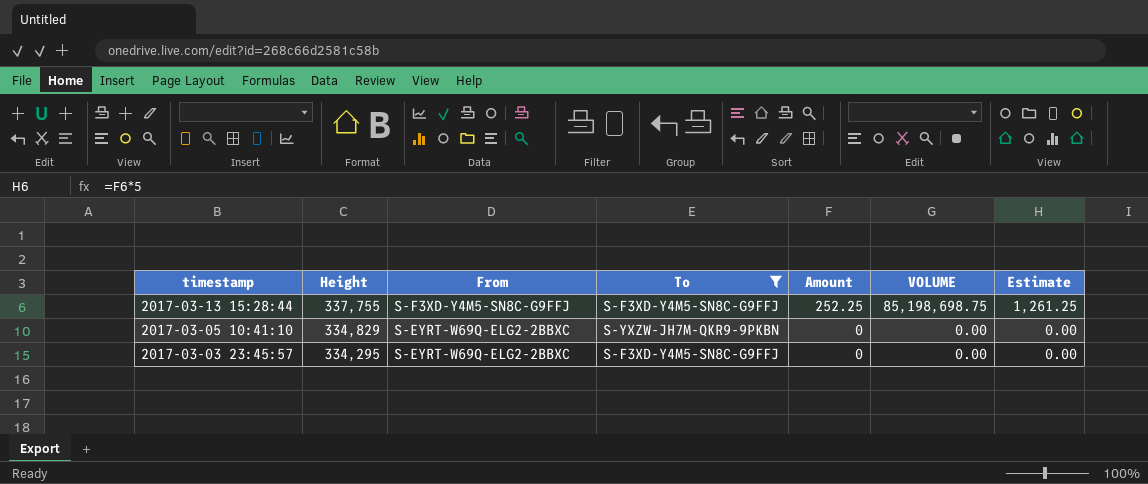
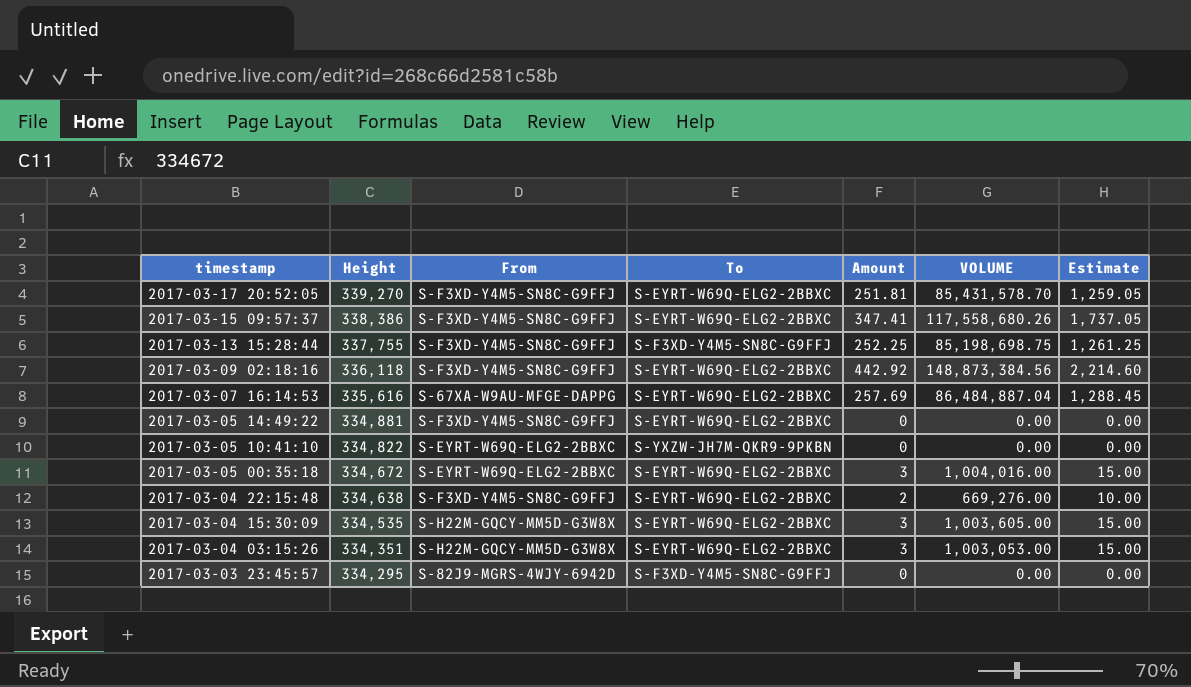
filter: To != S-EYRT-W69Q-ELG2-2BBXC -> none
2017-03-05 10:41:10 | Height: 334,829 -> 334,822
2017-03-03 23:45:57 | From: S-EYRT-W69Q-ELG2-2BBXC -> S-82J9-MGRS-4WJY-6942D

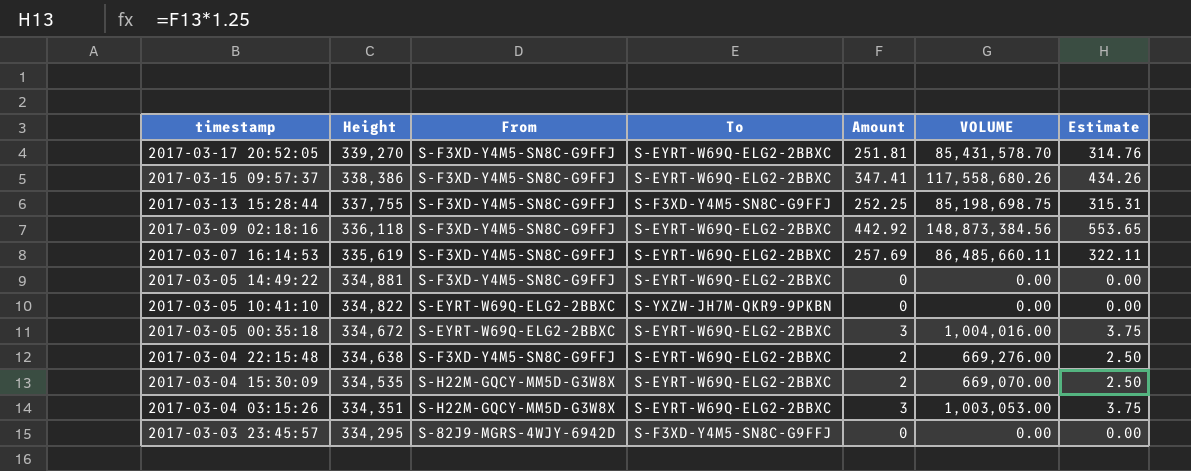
column Estimate | formula: [Amount] * 5 -> [Amount] * 1.25
2017-03-07 16:14:53 | Height: 335,616 -> 335,619
2017-03-07 16:14:53 | From: S-67XA-W9AU-MFGE-DAPPG -> S-F3XD-Y4M5-SN8C-G9FFJ
2017-03-07 16:14:53 | VOLUME: 86,484,887.04 -> 86,485,660.11
2017-03-04 15:30:09 | Amount: 3 -> 2
2017-03-04 15:30:09 | VOLUME: 1,003,605.00 -> 669,070.00

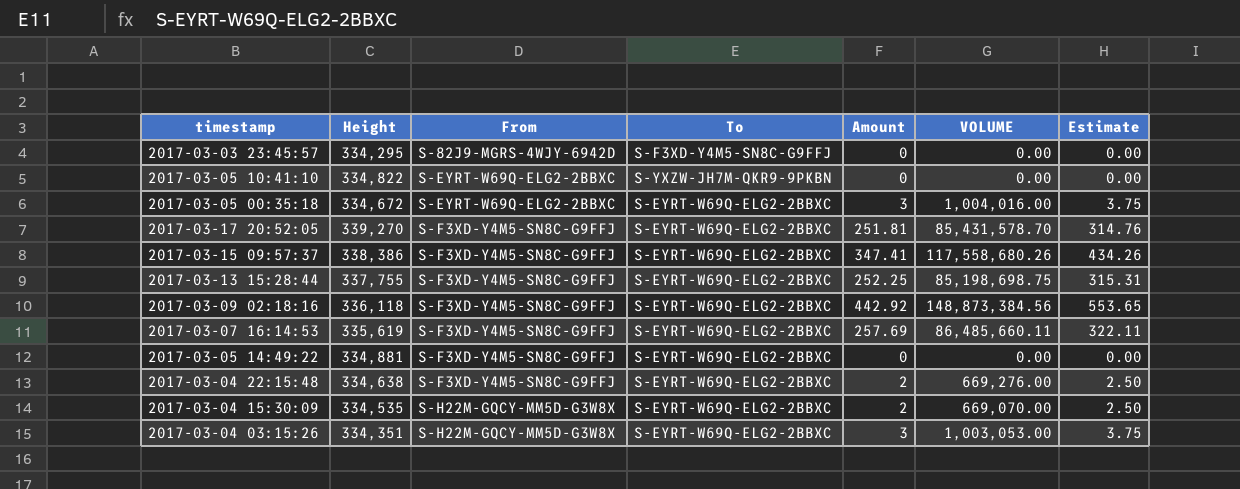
row order: timestamp descending -> From ascending
2017-03-13 15:28:44 | To: S-F3XD-Y4M5-SN8C-G9FFJ -> S-EYRT-W69Q-ELG2-2BBXC

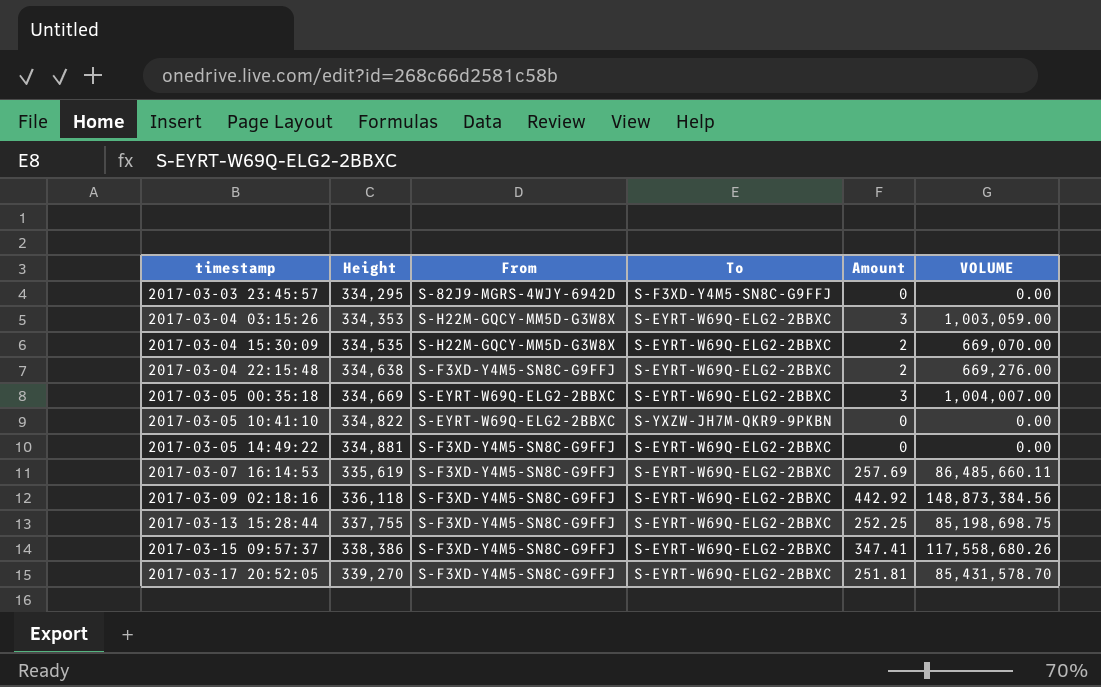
row order: From ascending -> timestamp ascending
column Estimate | formula: [Amount] * 1.25 -> none
2017-03-04 03:15:26 | Height: 334,351 -> 334,353
2017-03-04 03:15:26 | VOLUME: 1,003,053.00 -> 1,003,059.00
2017-03-05 00:35:18 | Height: 334,672 -> 334,669
2017-03-05 00:35:18 | VOLUME: 1,004,016.00 -> 1,004,007.00

